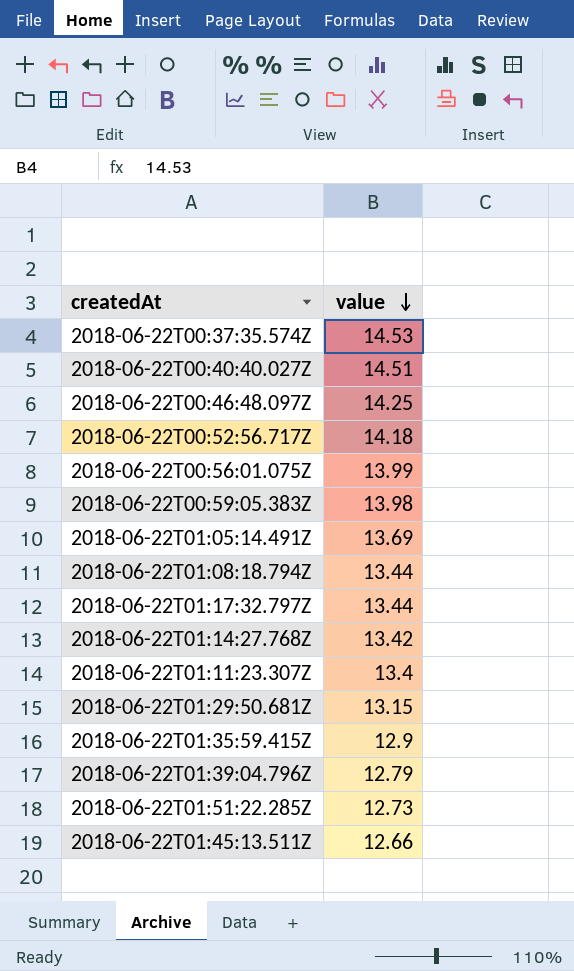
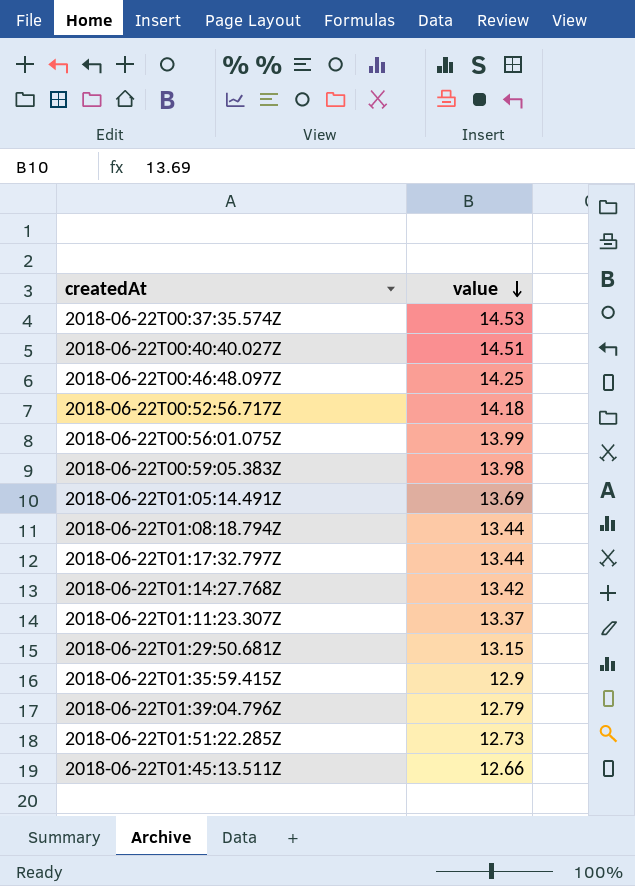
2018-06-22T01:11:23.307Z | value: 13.4 -> 13.37

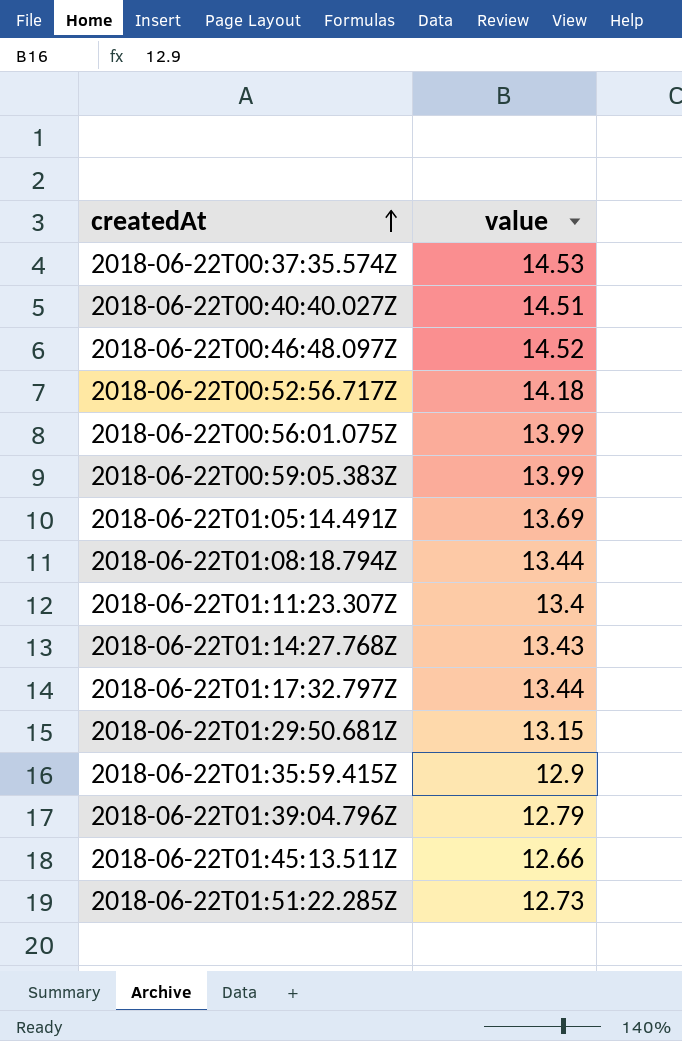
row order: value descending -> createdAt ascending
2018-06-22T00:46:48.097Z | value: 14.25 -> 14.52
2018-06-22T00:59:05.383Z | value: 13.98 -> 13.99
2018-06-22T01:11:23.307Z | value: 13.37 -> 13.4
2018-06-22T01:14:27.768Z | value: 13.42 -> 13.43

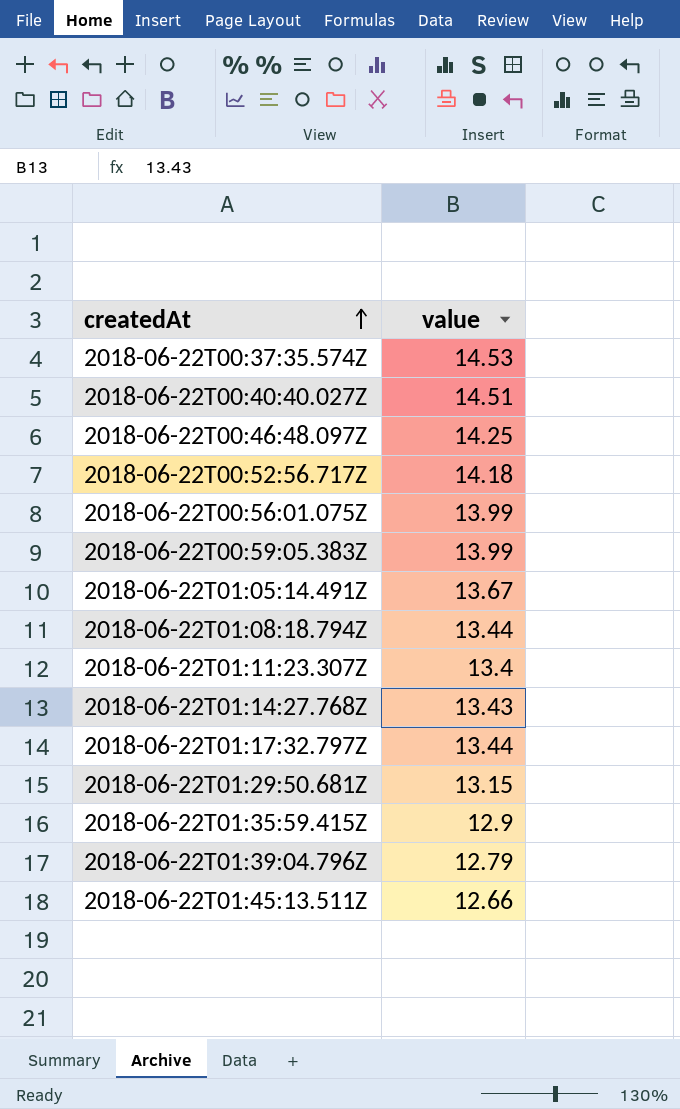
row 2018-06-22T01:51:22.285Z: 12.73 -> none
2018-06-22T00:46:48.097Z | value: 14.52 -> 14.25
2018-06-22T01:05:14.491Z | value: 13.69 -> 13.67

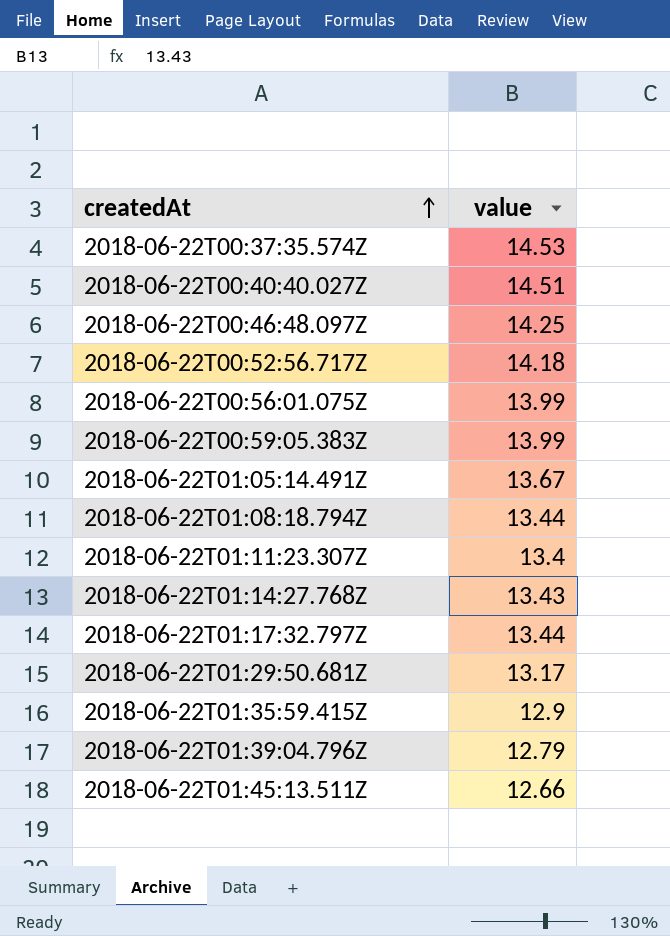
2018-06-22T01:29:50.681Z | value: 13.15 -> 13.17

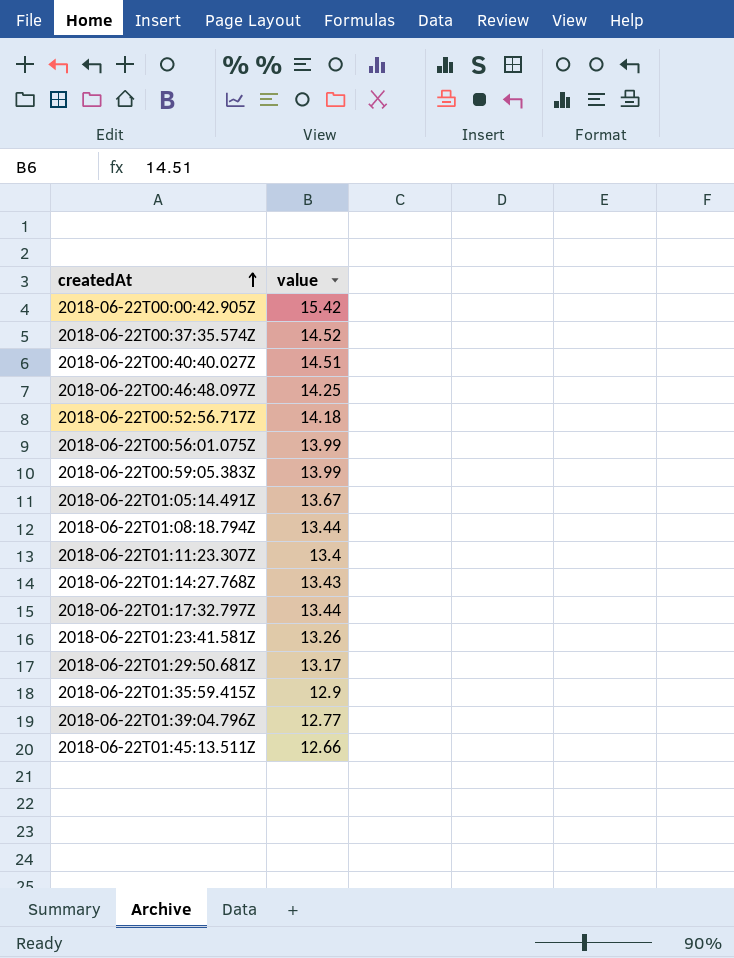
row 2018-06-22T00:00:42.905Z: none -> 15.42
2018-06-22T00:37:35.574Z | value: 14.53 -> 14.52
row 2018-06-22T01:23:41.581Z: none -> 13.26
2018-06-22T01:39:04.796Z | value: 12.79 -> 12.77

